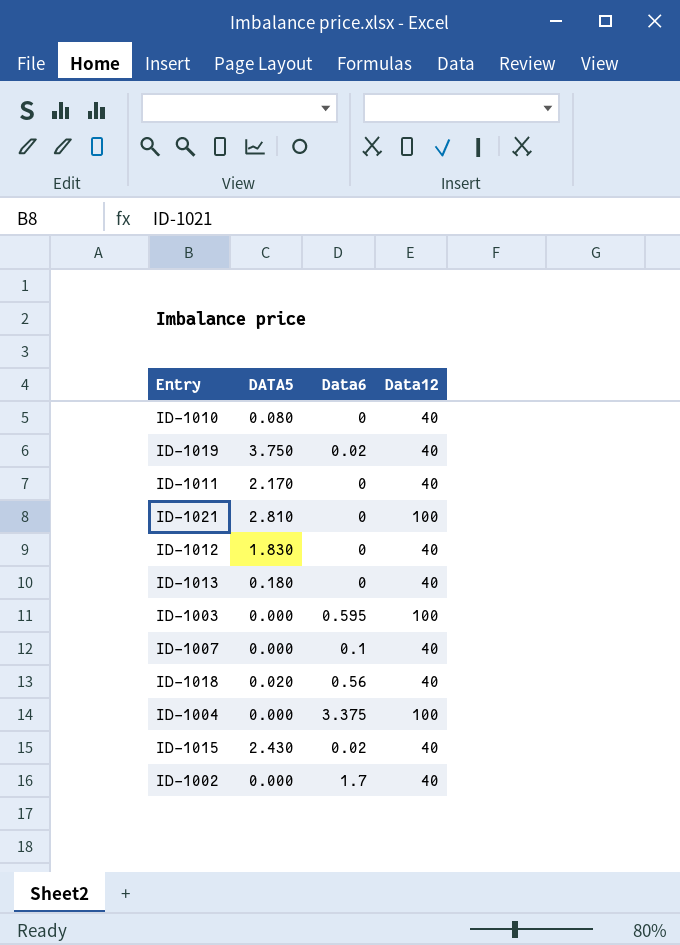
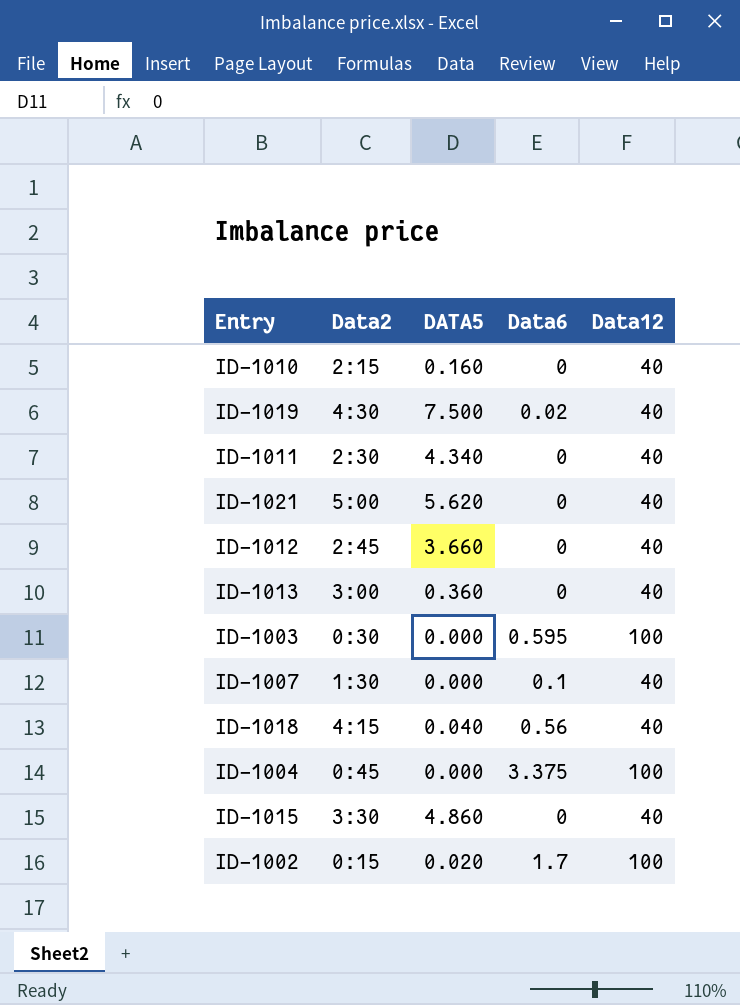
column Data2 | position: none -> 2
ID-1010 | DATA5: 0.080 -> 0.160
ID-1019 | DATA5: 3.750 -> 7.500
ID-1011 | DATA5: 2.170 -> 4.340
ID-1021 | DATA5: 2.810 -> 5.620
ID-1021 | Data12: 100 -> 40
ID-1012 | DATA5: 1.830 -> 3.660
ID-1013 | DATA5: 0.180 -> 0.360
ID-1018 | DATA5: 0.020 -> 0.040
ID-1015 | DATA5: 2.430 -> 4.860
ID-1015 | Data6: 0.02 -> 0
ID-1002 | DATA5: 0.000 -> 0.020
ID-1002 | Data12: 40 -> 100

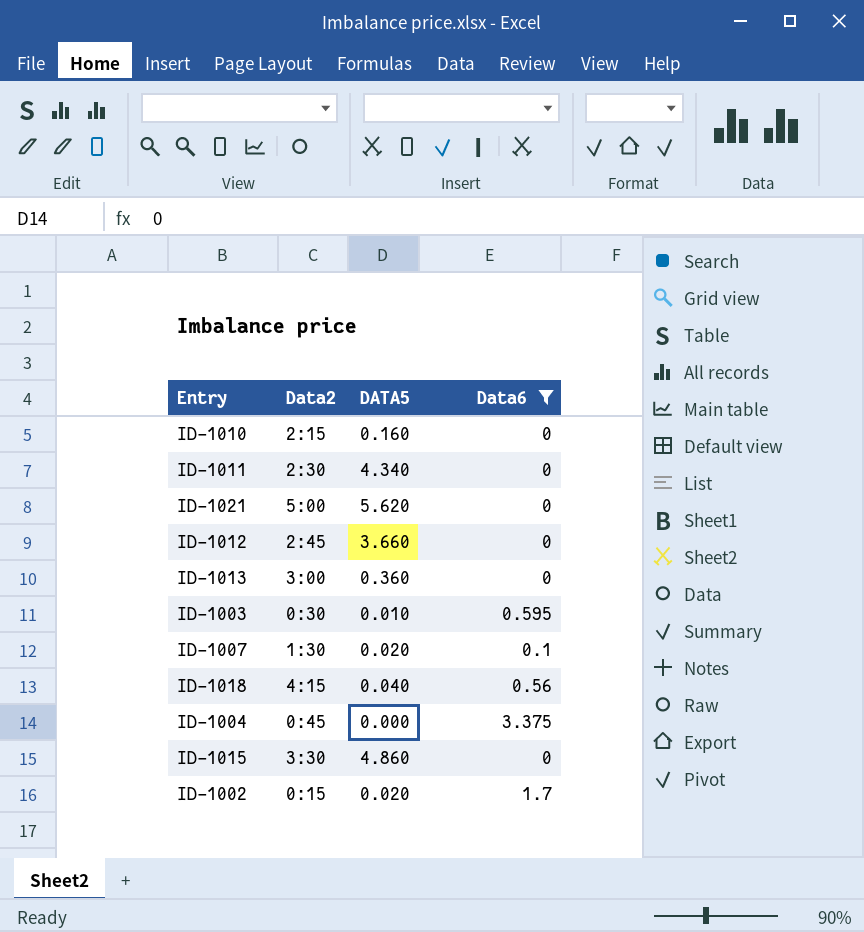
filter: none -> Data6 != 0.02
column Data12 | position: 5 -> none
ID-1003 | DATA5: 0.000 -> 0.010
ID-1007 | DATA5: 0.000 -> 0.020

